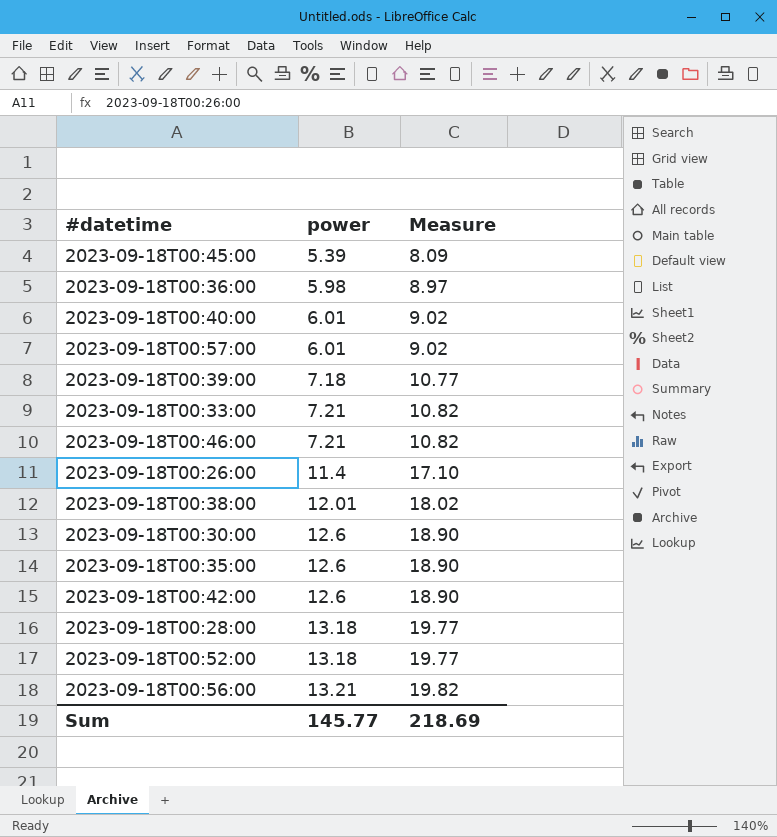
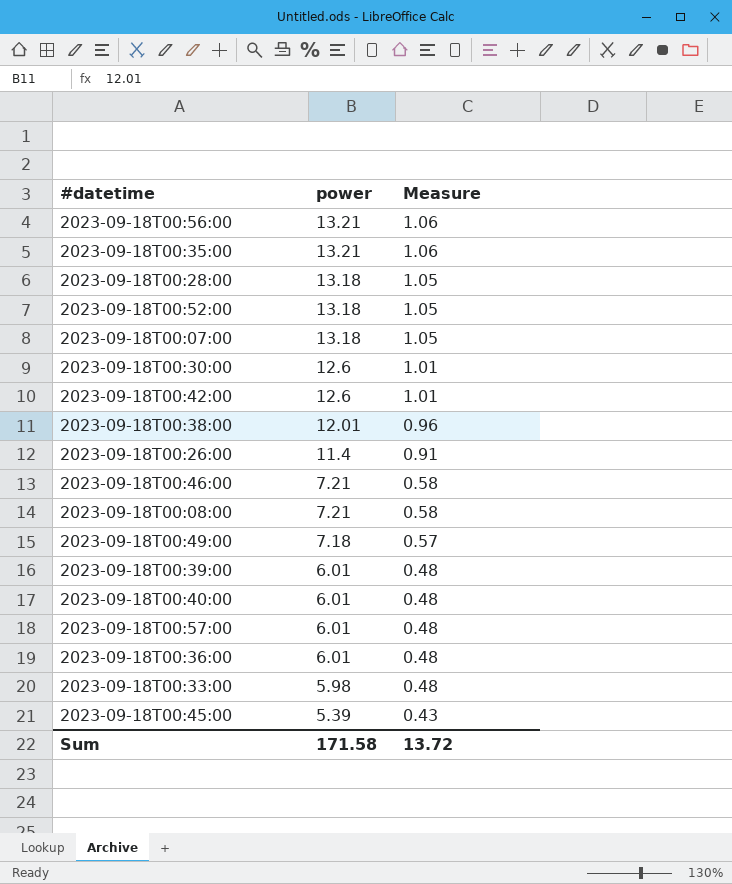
row order: power ascending -> power descending
column Measure | formula: [power] * 1.5 -> [power] * 0.08
2023-09-18T00:35:00 | power: 12.6 -> 13.21
row 2023-09-18T00:07:00: none -> 13.18 | 1.05
row 2023-09-18T00:08:00: none -> 7.21 | 0.58
row 2023-09-18T00:49:00: none -> 7.18 | 0.57
2023-09-18T00:39:00 | power: 7.18 -> 6.01
2023-09-18T00:36:00 | power: 5.98 -> 6.01
2023-09-18T00:33:00 | power: 7.21 -> 5.98
Sum | power: 145.77 -> 171.58
Sum | Measure: 218.69 -> 13.72

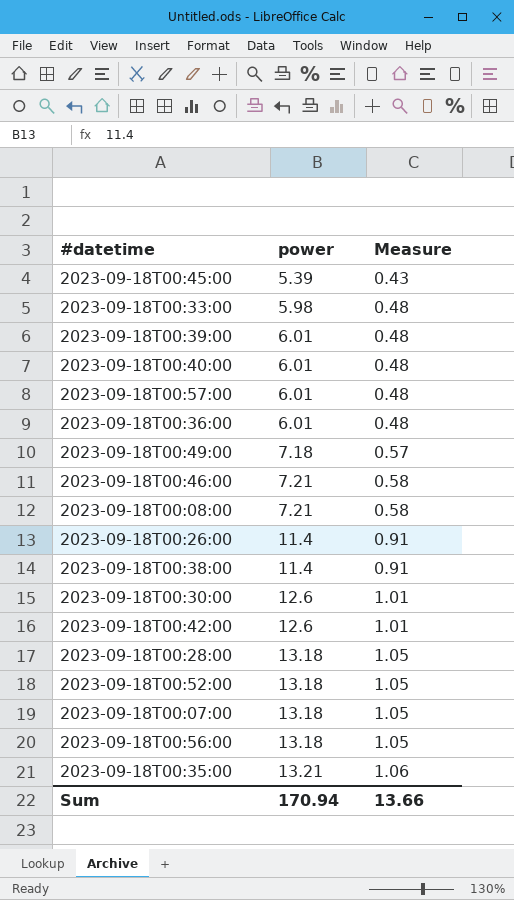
row order: power descending -> power ascending
2023-09-18T00:38:00 | power: 12.01 -> 11.4
2023-09-18T00:38:00 | Measure: 0.96 -> 0.91
2023-09-18T00:56:00 | power: 13.21 -> 13.18
2023-09-18T00:56:00 | Measure: 1.06 -> 1.05
Sum | power: 171.58 -> 170.94
Sum | Measure: 13.72 -> 13.66

